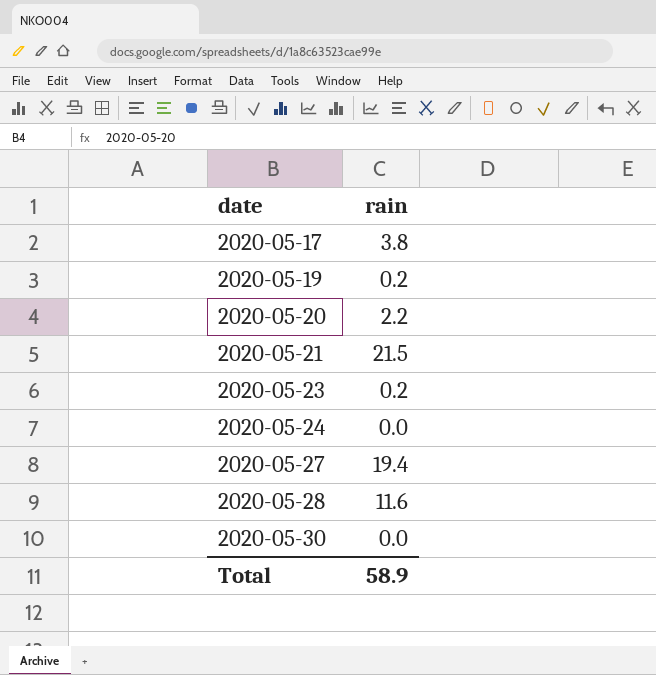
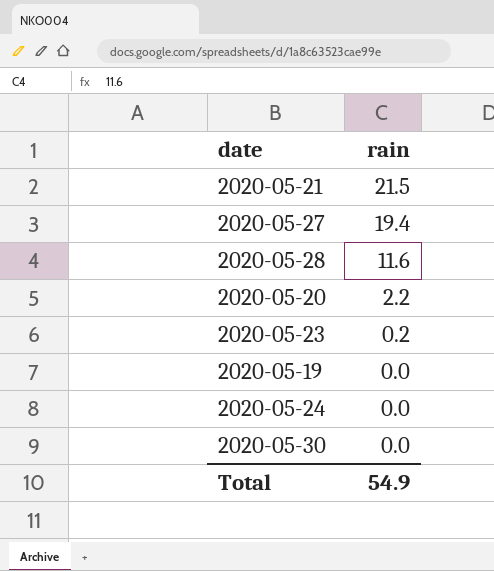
row order: date ascending -> rain descending
row 2020-05-17: 3.8 -> none
2020-05-19 | rain: 0.2 -> 0.0
Total | rain: 58.9 -> 54.9

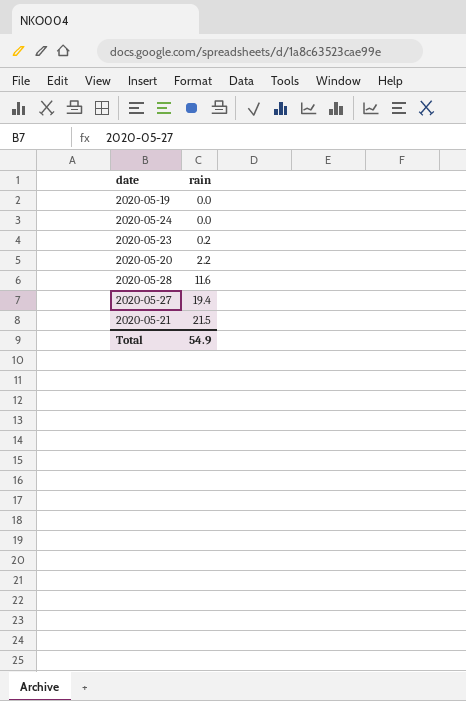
row order: rain descending -> rain ascending
row 2020-05-30: 0.0 -> none

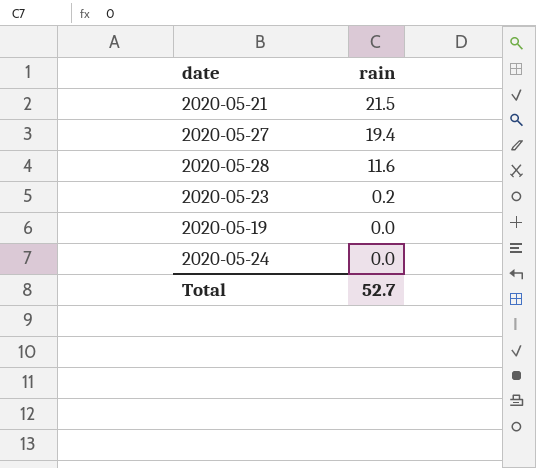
row order: rain ascending -> rain descending
row 2020-05-20: 2.2 -> none
Total | rain: 54.9 -> 52.7

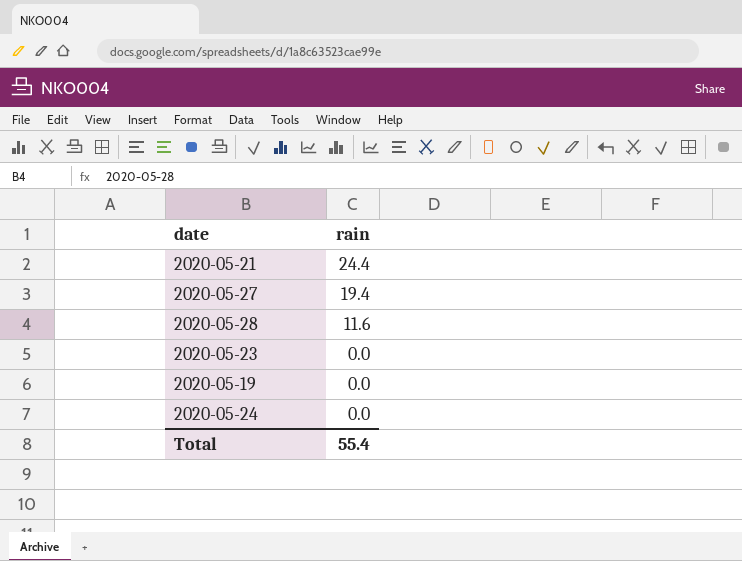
2020-05-21 | rain: 21.5 -> 24.4
2020-05-23 | rain: 0.2 -> 0.0
Total | rain: 52.7 -> 55.4

